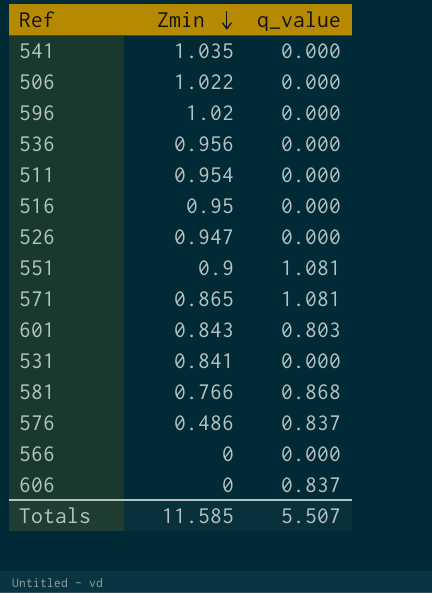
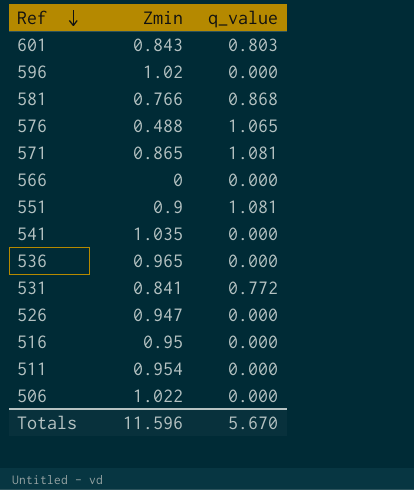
row order: Zmin descending -> Ref descending
row 606: 0 | 0.837 -> none
576 | Zmin: 0.486 -> 0.488
576 | q_value: 0.837 -> 1.065
536 | Zmin: 0.956 -> 0.965
531 | q_value: 0.000 -> 0.772
Totals | Zmin: 11.585 -> 11.596
Totals | q_value: 5.507 -> 5.670

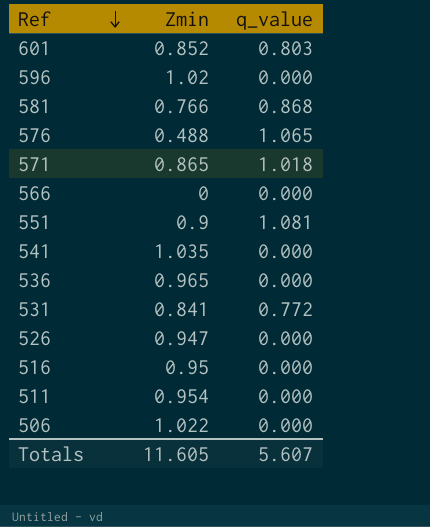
601 | Zmin: 0.843 -> 0.852
571 | q_value: 1.081 -> 1.018
Totals | Zmin: 11.596 -> 11.605
Totals | q_value: 5.670 -> 5.607

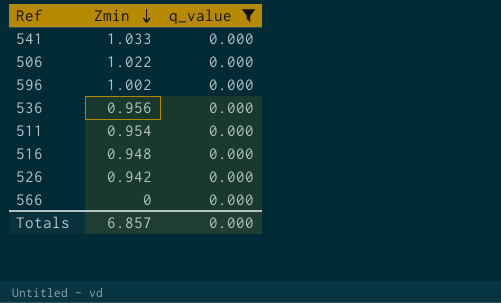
filter: none -> q_value = 0.000
row order: Ref descending -> Zmin descending
541 | Zmin: 1.035 -> 1.033
596 | Zmin: 1.02 -> 1.002
536 | Zmin: 0.965 -> 0.956
516 | Zmin: 0.95 -> 0.948
526 | Zmin: 0.947 -> 0.942
Totals | Zmin: 11.605 -> 6.857
Totals | q_value: 5.607 -> 0.000

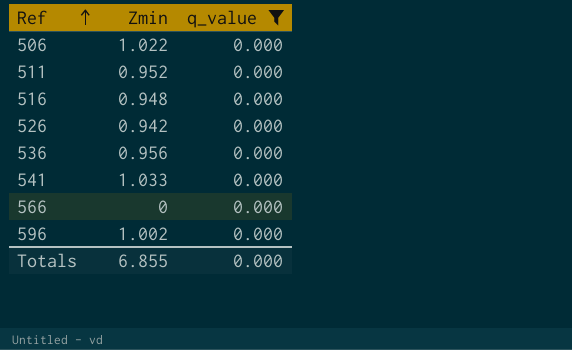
row order: Zmin descending -> Ref ascending
511 | Zmin: 0.954 -> 0.952
Totals | Zmin: 6.857 -> 6.855

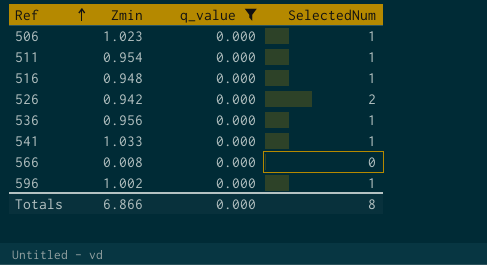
column SelectedNum | position: none -> 4
506 | Zmin: 1.022 -> 1.023
511 | Zmin: 0.952 -> 0.954
566 | Zmin: 0 -> 0.008
Totals | Zmin: 6.855 -> 6.866

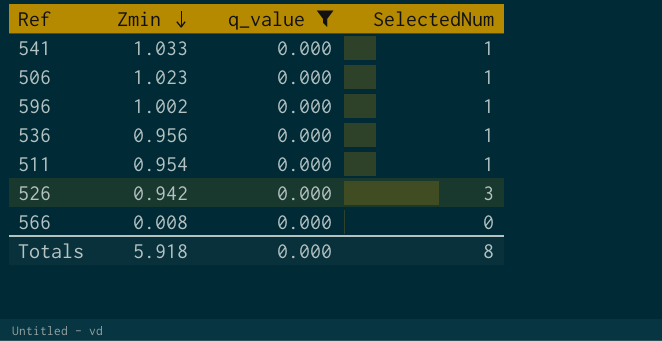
row order: Ref ascending -> Zmin descending
row 516: 0.948 | 0.000 | 1 -> none
526 | SelectedNum: 2 -> 3
Totals | Zmin: 6.866 -> 5.918

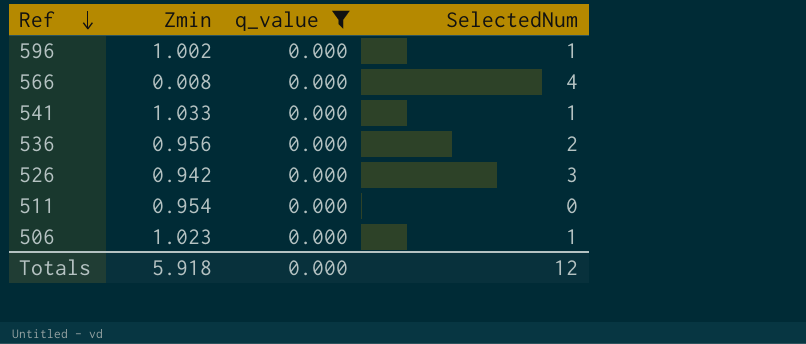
row order: Zmin descending -> Ref descending
566 | SelectedNum: 0 -> 4
536 | SelectedNum: 1 -> 2
511 | SelectedNum: 1 -> 0
Totals | SelectedNum: 8 -> 12

